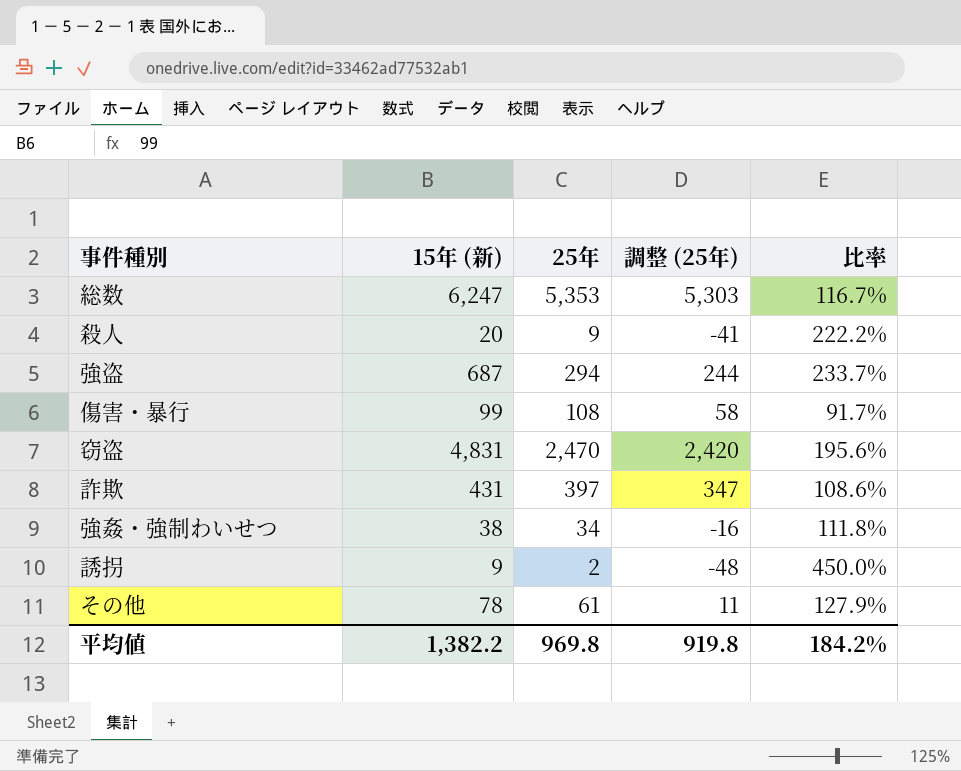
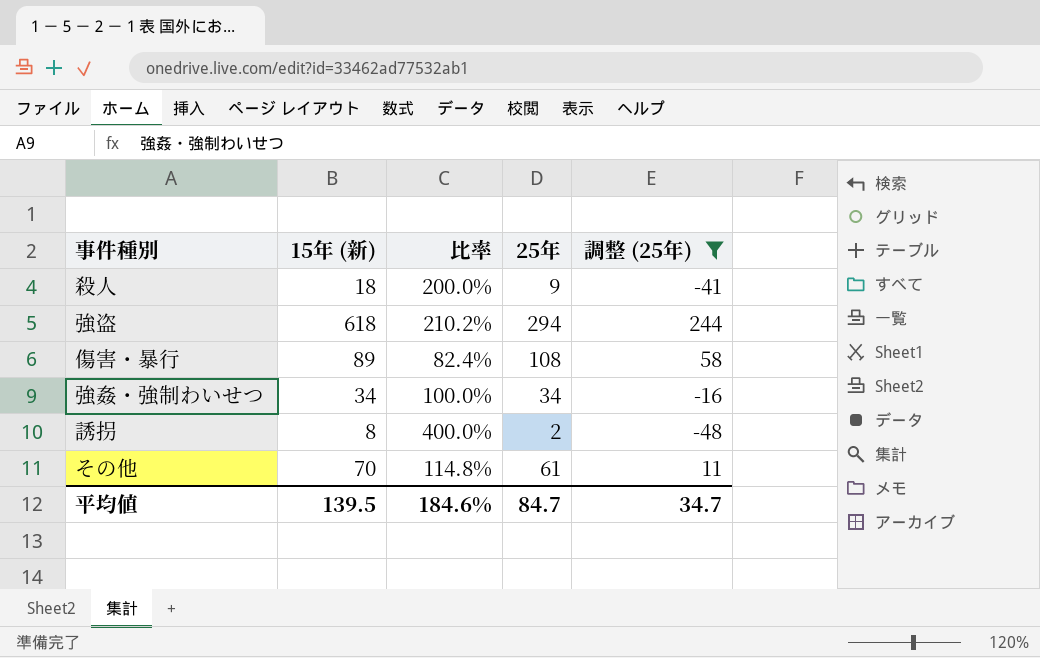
filter: none -> 調整 (25年) <= 244
column 比率 | position: 5 -> 3
殺人 | 15年 (新): 20 -> 18
殺人 | 比率: 222.2% -> 200.0%
強盗 | 15年 (新): 687 -> 618
強盗 | 比率: 233.7% -> 210.2%
傷害・暴行 | 15年 (新): 99 -> 89
傷害・暴行 | 比率: 91.7% -> 82.4%
強姦・強制わいせつ | 15年 (新): 38 -> 34
強姦・強制わいせつ | 比率: 111.8% -> 100.0%
誘拐 | 15年 (新): 9 -> 8
誘拐 | 比率: 450.0% -> 400.0%
その他 | 15年 (新): 78 -> 70
その他 | 比率: 127.9% -> 114.8%
平均値 | 15年 (新): 1,382.2 -> 139.5
平均値 | 比率: 184.2% -> 184.6%
平均値 | 25年: 969.8 -> 84.7
平均値 | 調整 (25年): 919.8 -> 34.7

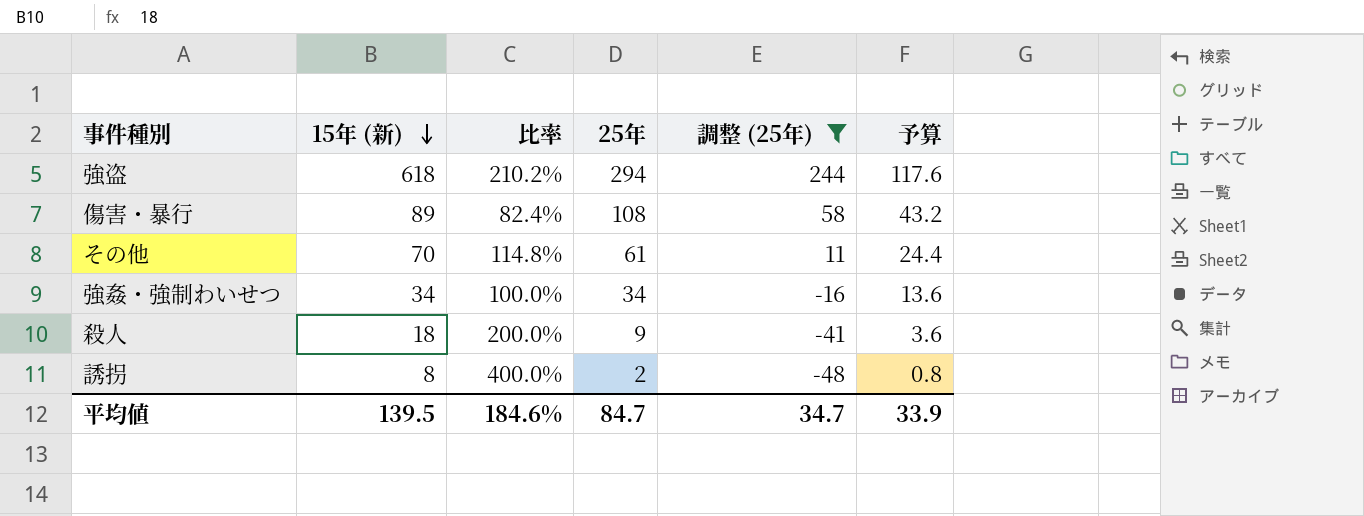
row order: none -> 15年 (新) descending
column 予算 | formula: none -> [25年] * 0.4

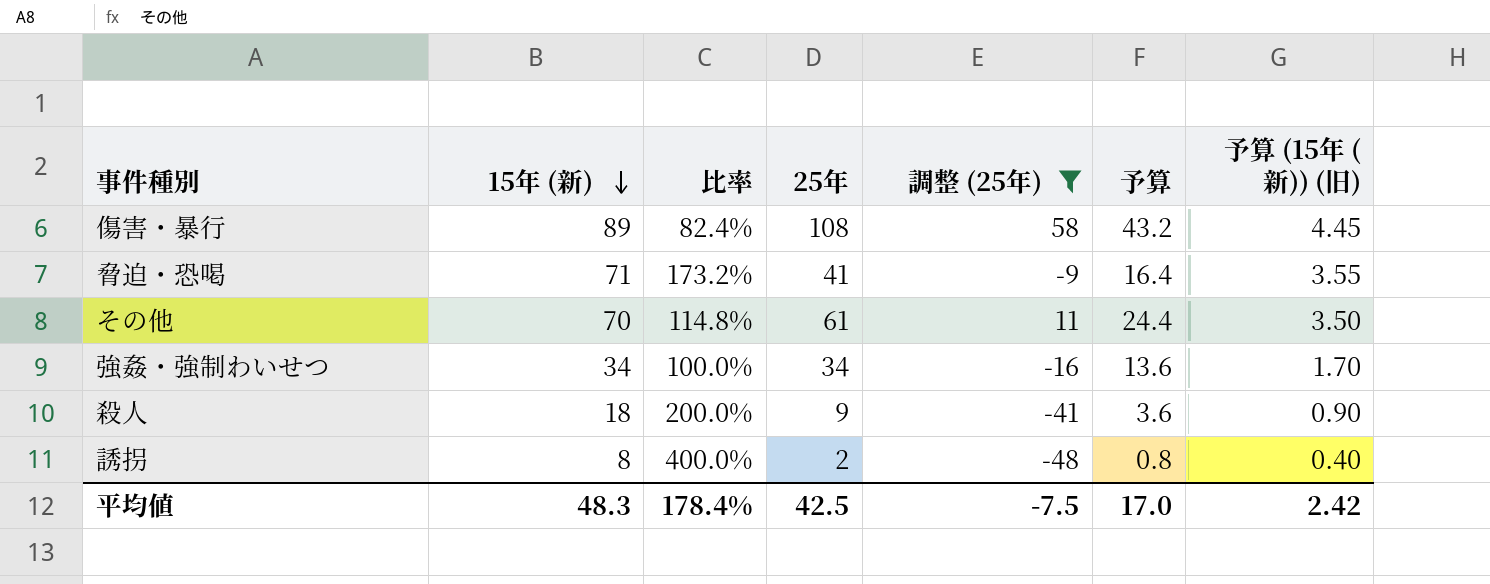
column 予算 (15年 (新)) (旧) | formula: none -> [15年 (新)] * 0.05
row 強盗: 618 | 210.2% | 294 | 244 | 117.6 -> none
row 脅迫・恐喝: none -> 71 | 173.2% | 41 | -9 | 16.4 | 3.55
平均値 | 15年 (新): 139.5 -> 48.3
平均値 | 比率: 184.6% -> 178.4%
平均値 | 25年: 84.7 -> 42.5
平均値 | 調整 (25年): 34.7 -> -7.5
平均値 | 予算: 33.9 -> 17.0

